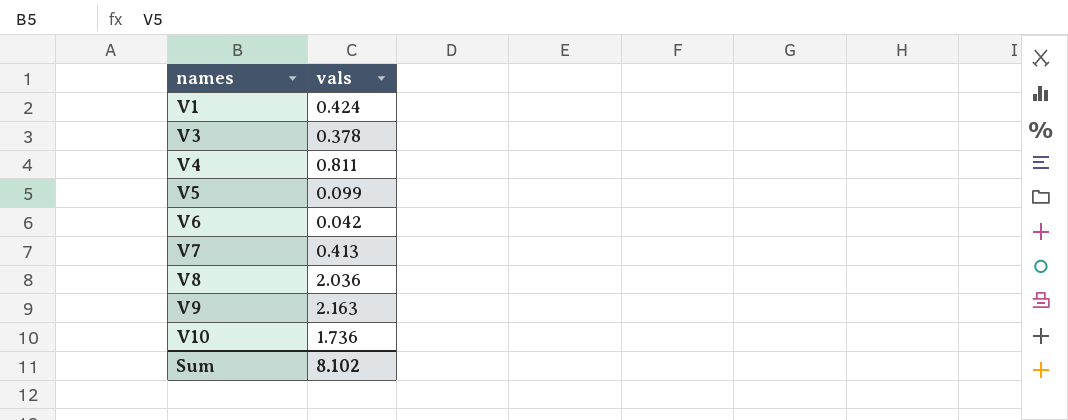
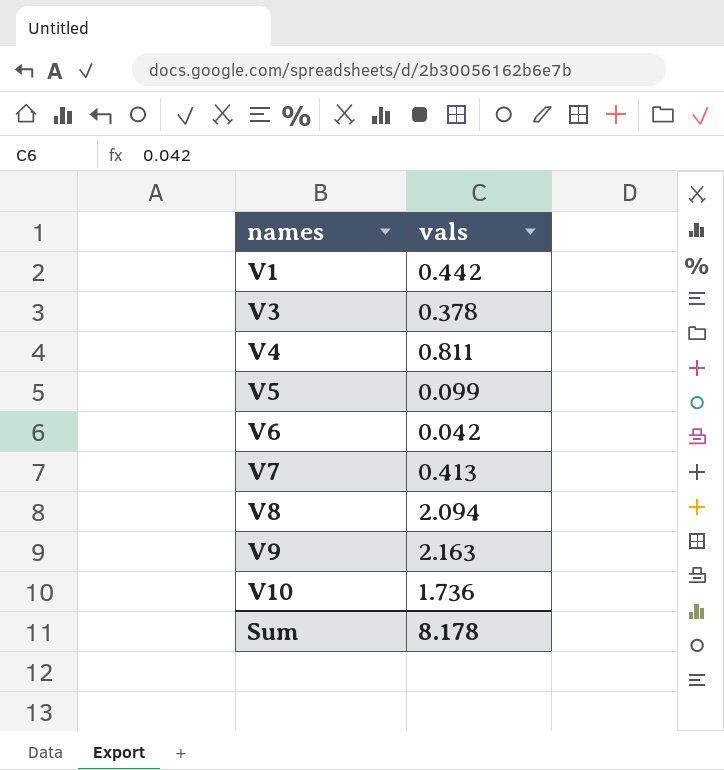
V1 | vals: 0.424 -> 0.442
V8 | vals: 2.036 -> 2.094
Sum | vals: 8.102 -> 8.178

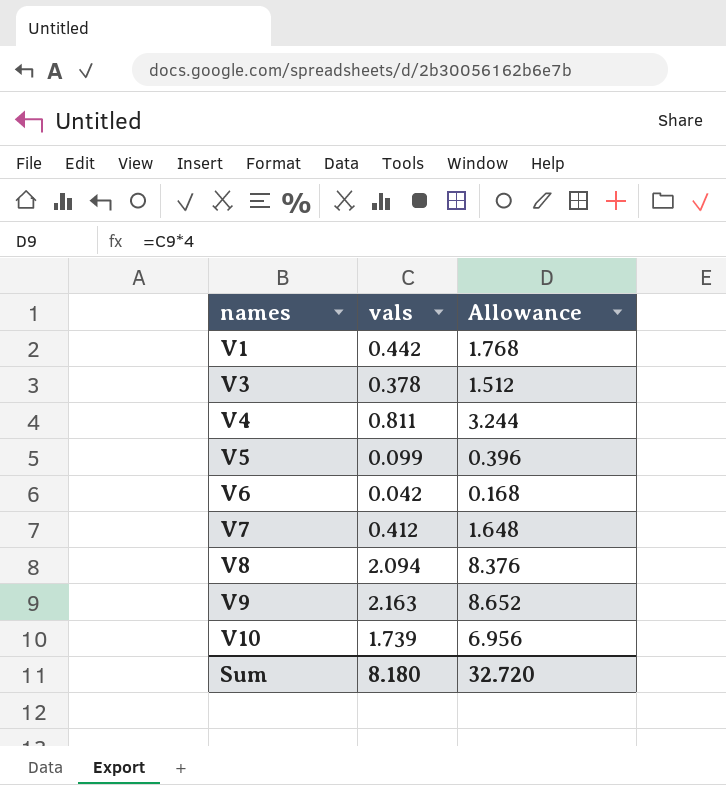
column Allowance | formula: none -> [vals] * 4
V7 | vals: 0.413 -> 0.412
V10 | vals: 1.736 -> 1.739
Sum | vals: 8.178 -> 8.180

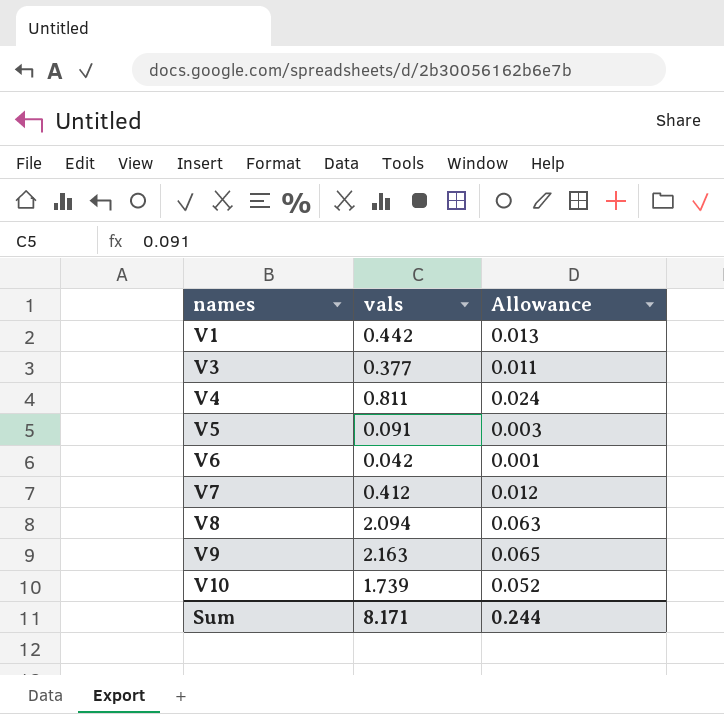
column Allowance | formula: [vals] * 4 -> [vals] * 0.03
V3 | vals: 0.378 -> 0.377
V5 | vals: 0.099 -> 0.091
Sum | vals: 8.180 -> 8.171
Sum | Allowance: 32.720 -> 0.244

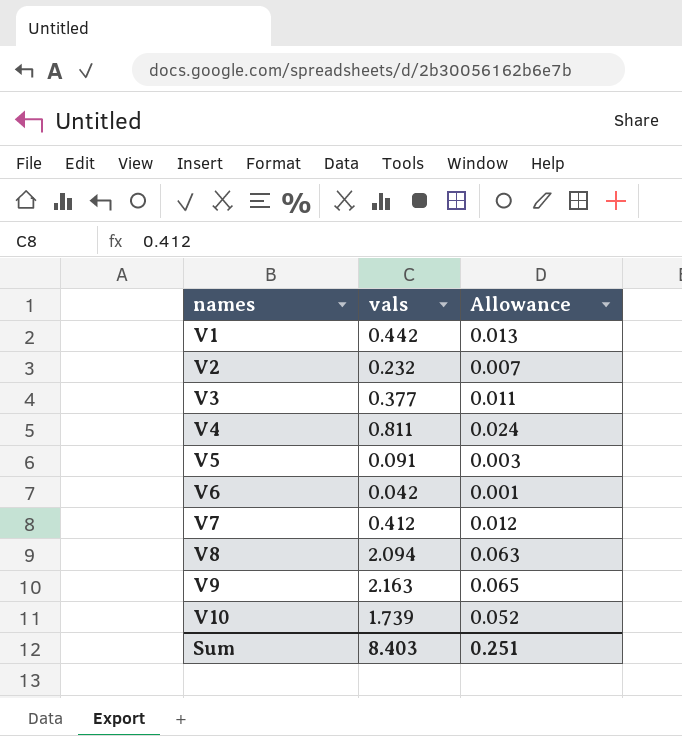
row V2: none -> 0.232 | 0.007
Sum | vals: 8.171 -> 8.403
Sum | Allowance: 0.244 -> 0.251

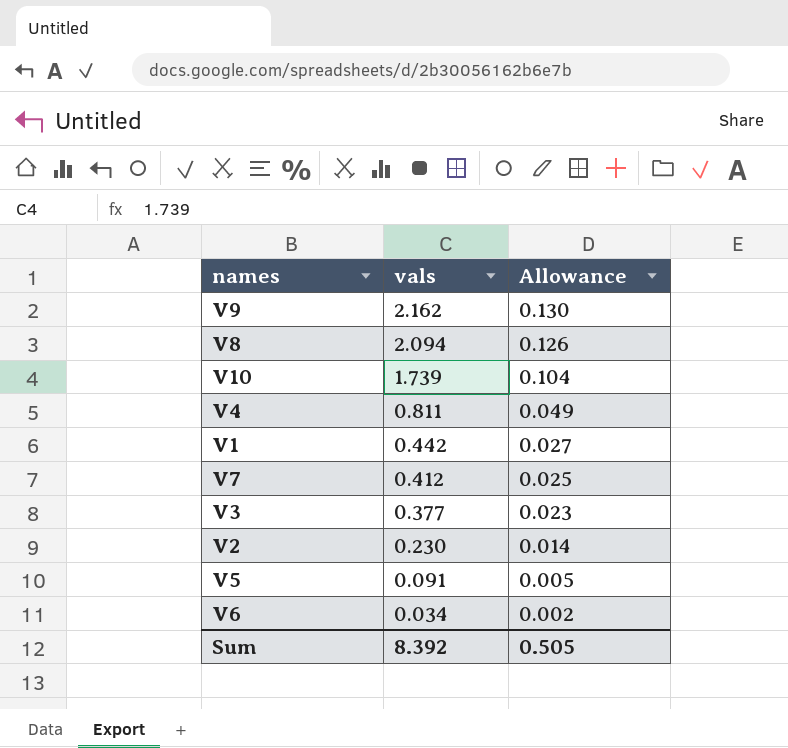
row order: names ascending -> vals descending
column Allowance | formula: [vals] * 0.03 -> [vals] * 0.06
V9 | vals: 2.163 -> 2.162
V2 | vals: 0.232 -> 0.230
V6 | vals: 0.042 -> 0.034
Sum | vals: 8.403 -> 8.392
Sum | Allowance: 0.251 -> 0.505

